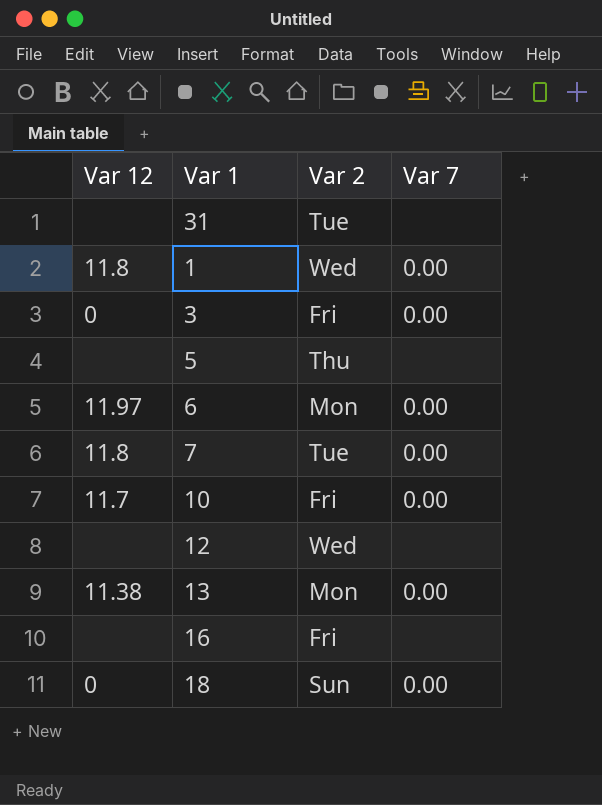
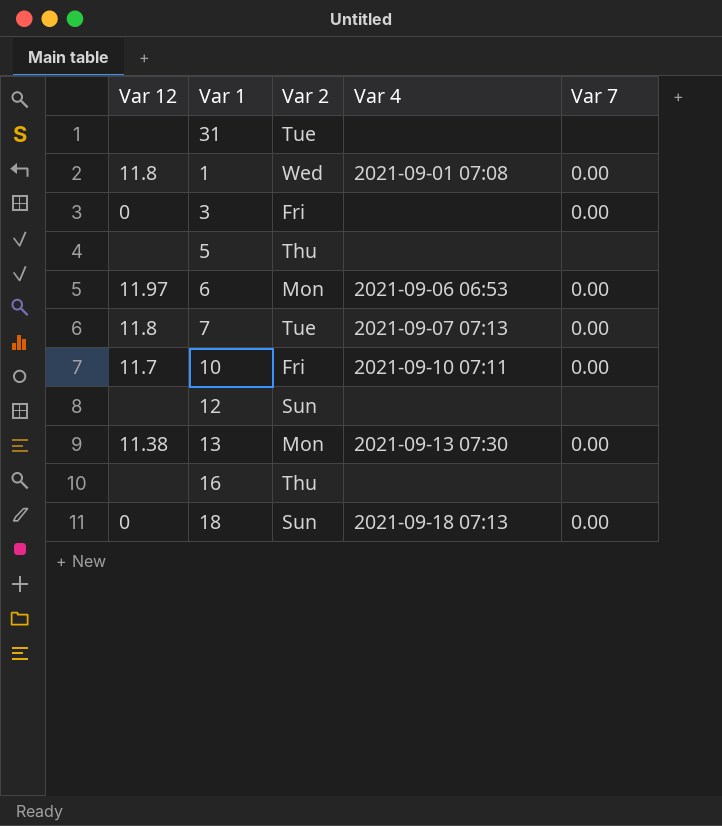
column Var 4 | position: none -> 4
12 | Var 2: Wed -> Sun
16 | Var 2: Fri -> Thu

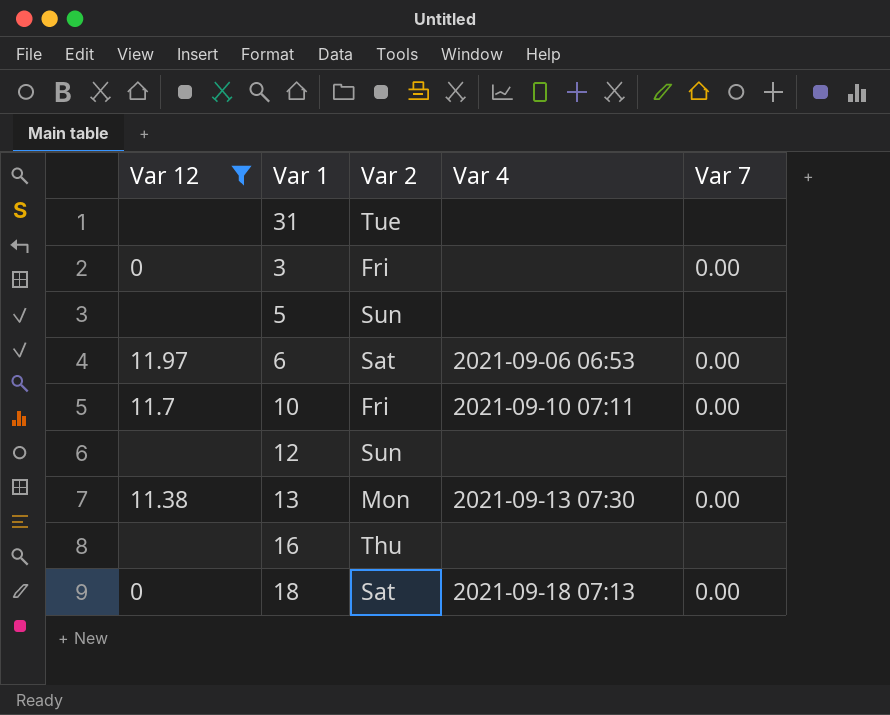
filter: none -> Var 12 != 11.8
5 | Var 2: Thu -> Sun
6 | Var 2: Mon -> Sat
18 | Var 2: Sun -> Sat

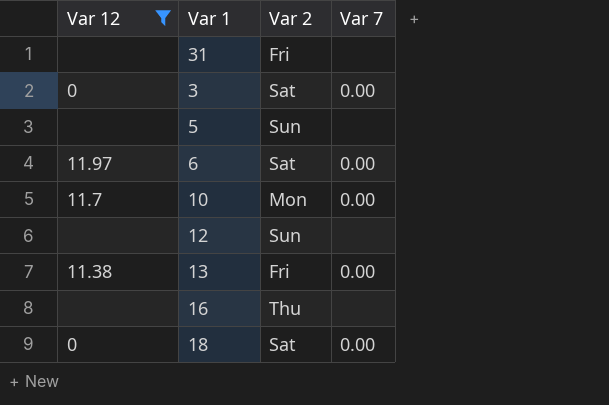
column Var 4 | position: 4 -> none
31 | Var 2: Tue -> Fri
3 | Var 2: Fri -> Sat
10 | Var 2: Fri -> Mon
13 | Var 2: Mon -> Fri

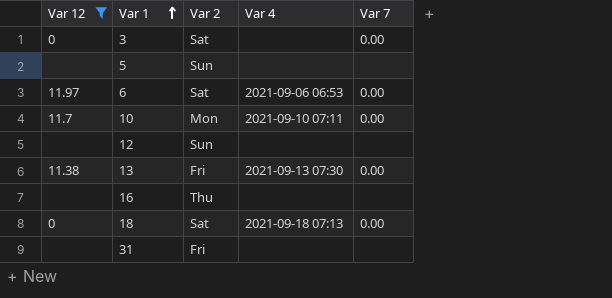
row order: none -> Var 1 ascending
column Var 4 | position: none -> 4

